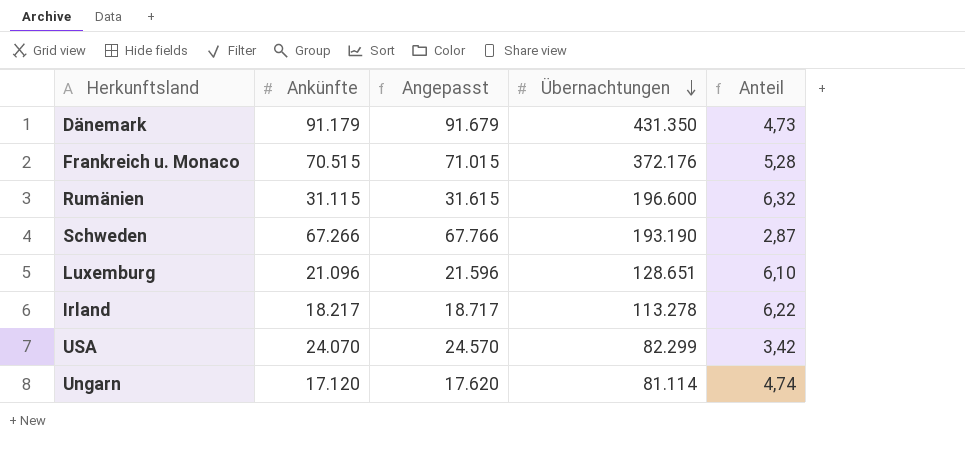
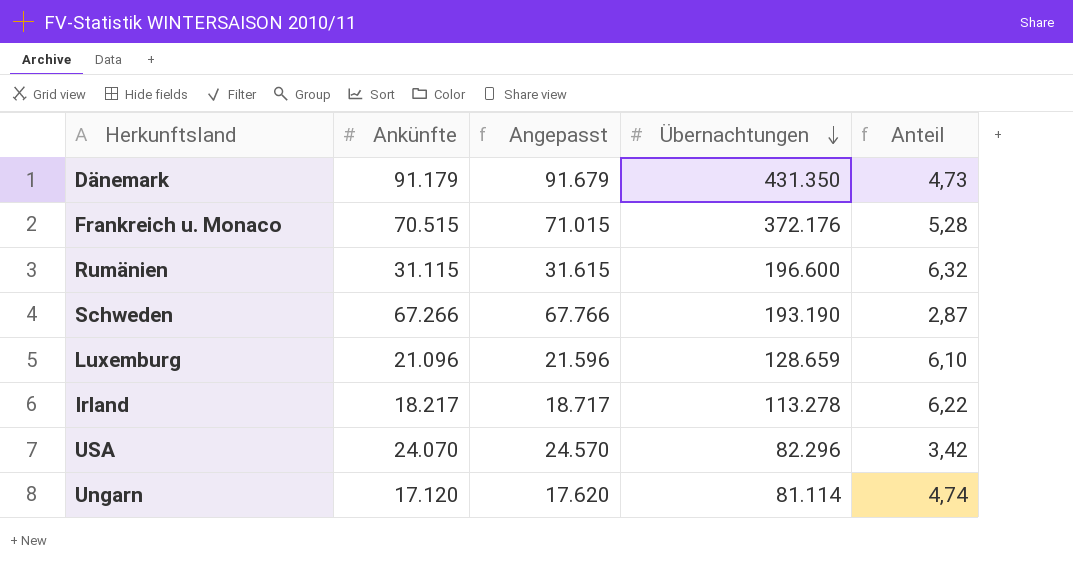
Luxemburg | Übernachtungen: 128.651 -> 128.659
USA | Übernachtungen: 82.299 -> 82.296

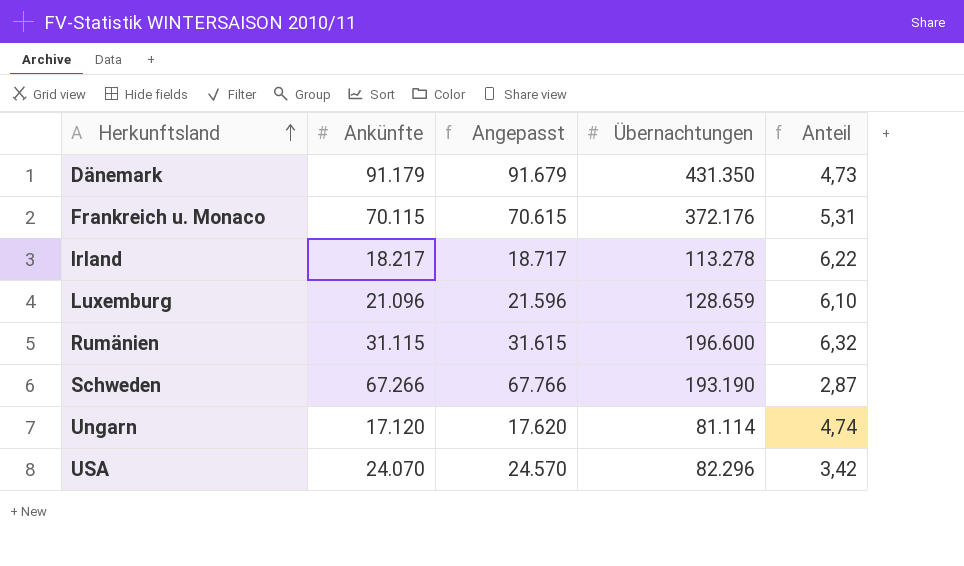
row order: Übernachtungen descending -> Herkunftsland ascending
Frankreich u. Monaco | Ankünfte: 70.515 -> 70.115
Frankreich u. Monaco | Angepasst: 71.015 -> 70.615
Frankreich u. Monaco | Anteil: 5,28 -> 5,31

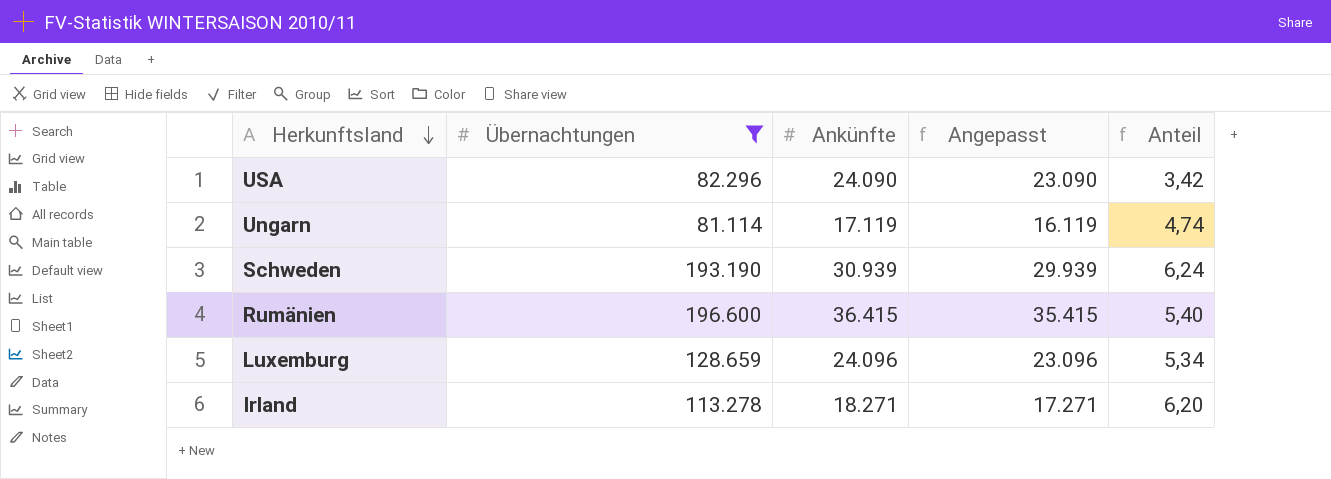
filter: none -> Übernachtungen <= 196.600
row order: Herkunftsland ascending -> Herkunftsland descending
column Übernachtungen | position: 4 -> 2
column Angepasst | formula: [Ankünfte] + 500 -> [Ankünfte] - 1000
USA | Ankünfte: 24.070 -> 24.090
Ungarn | Ankünfte: 17.120 -> 17.119
Schweden | Ankünfte: 67.266 -> 30.939
Schweden | Anteil: 2,87 -> 6,24
Rumänien | Ankünfte: 31.115 -> 36.415
Rumänien | Anteil: 6,32 -> 5,40
Luxemburg | Ankünfte: 21.096 -> 24.096
Luxemburg | Anteil: 6,10 -> 5,34
Irland | Ankünfte: 18.217 -> 18.271
Irland | Anteil: 6,22 -> 6,20

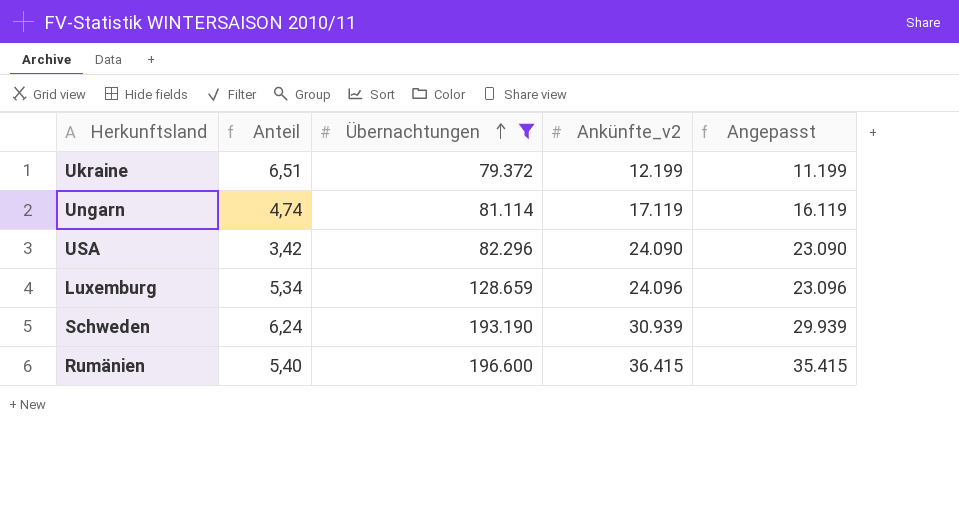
row order: Herkunftsland descending -> Übernachtungen ascending
column Anteil | position: 5 -> 2
column name: Ankünfte -> Ankünfte_v2
row Irland: 113.278 | 18.271 | 17.271 | 6,20 -> none
row Ukraine: none -> 6,51 | 79.372 | 12.199 | 11.199

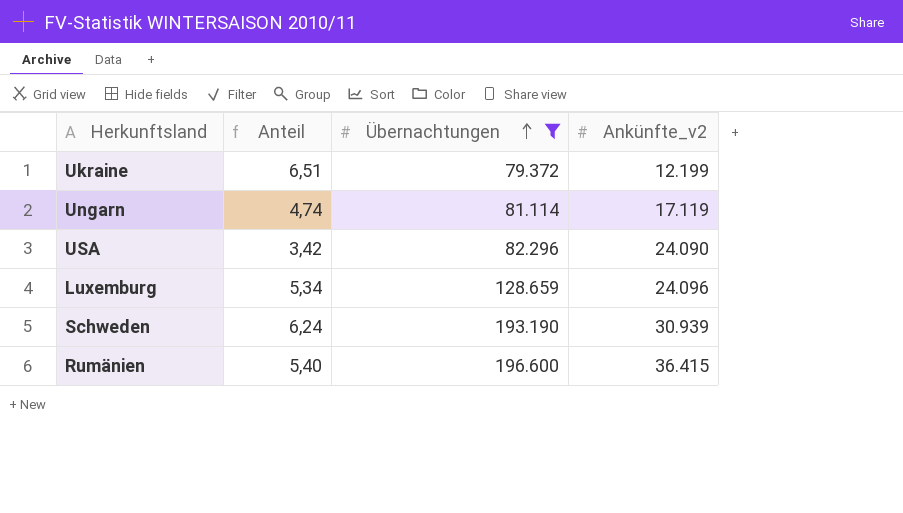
column Angepasst | formula: [Ankünfte_v2] - 1000 -> none

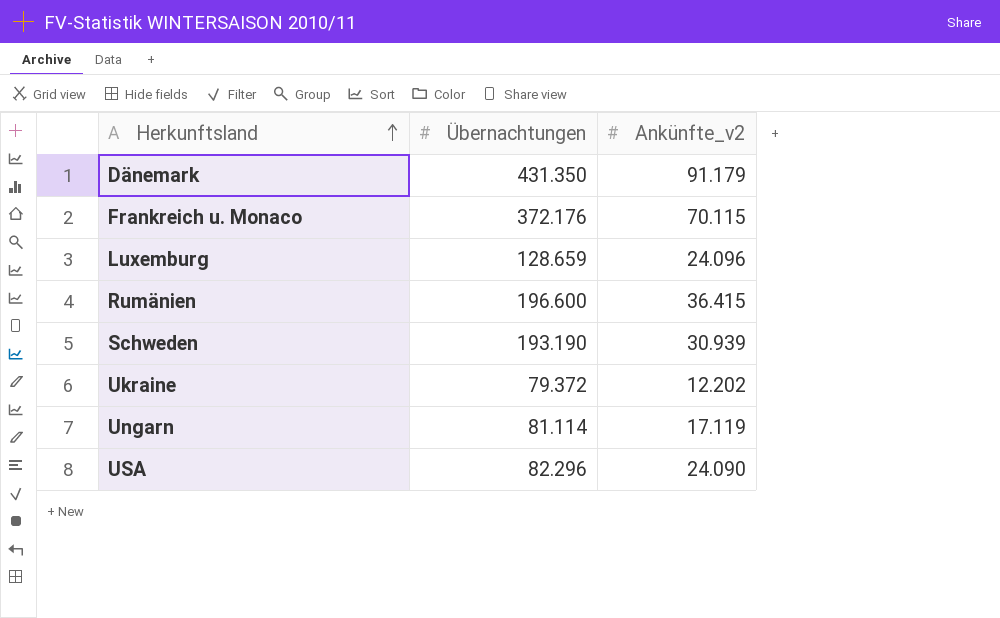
filter: Übernachtungen <= 196.600 -> none
row order: Übernachtungen ascending -> Herkunftsland ascending
column Anteil | formula: [Übernachtungen] / [Ankünfte_v2] -> none
Ukraine | Ankünfte_v2: 12.199 -> 12.202

